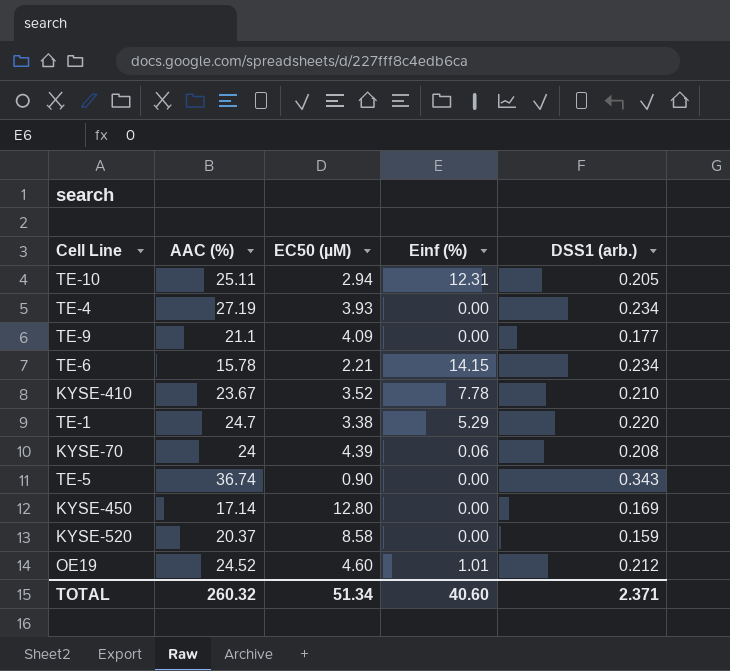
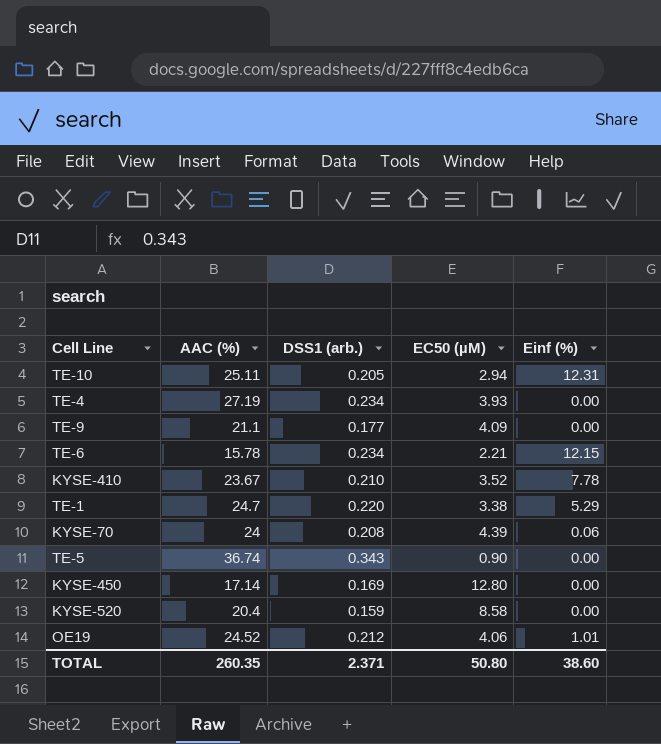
column DSS1 (arb.) | position: 5 -> 3
TE-6 | Einf (%): 14.15 -> 12.15
KYSE-520 | AAC (%): 20.37 -> 20.4
OE19 | EC50 (µM): 4.60 -> 4.06
TOTAL | AAC (%): 260.32 -> 260.35
TOTAL | EC50 (µM): 51.34 -> 50.80
TOTAL | Einf (%): 40.60 -> 38.60

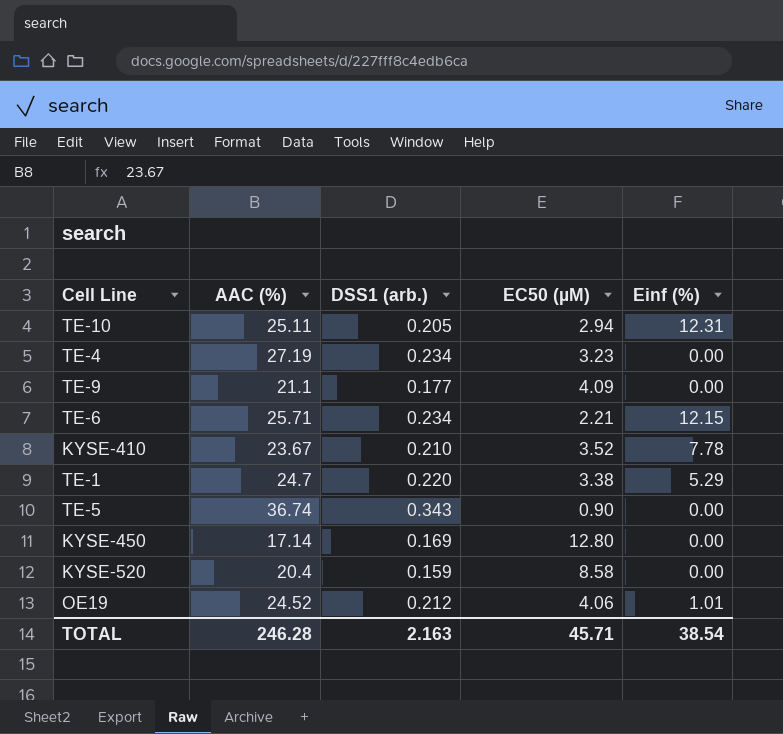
row KYSE-70: 24 | 0.208 | 4.39 | 0.06 -> none
TE-4 | EC50 (µM): 3.93 -> 3.23
TE-6 | AAC (%): 15.78 -> 25.71
TOTAL | AAC (%): 260.35 -> 246.28
TOTAL | DSS1 (arb.): 2.371 -> 2.163
TOTAL | EC50 (µM): 50.80 -> 45.71
TOTAL | Einf (%): 38.60 -> 38.54

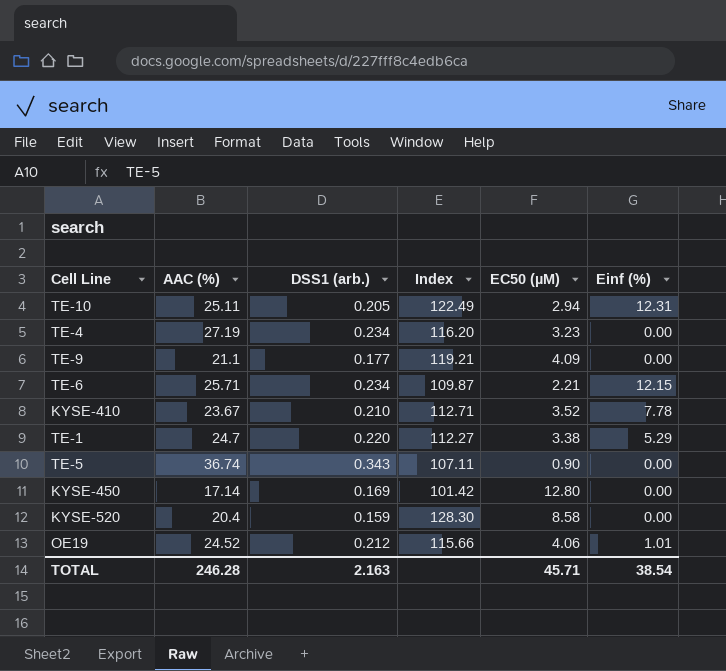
column Index | formula: none -> [AAC (%)] / [DSS1 (arb.)]

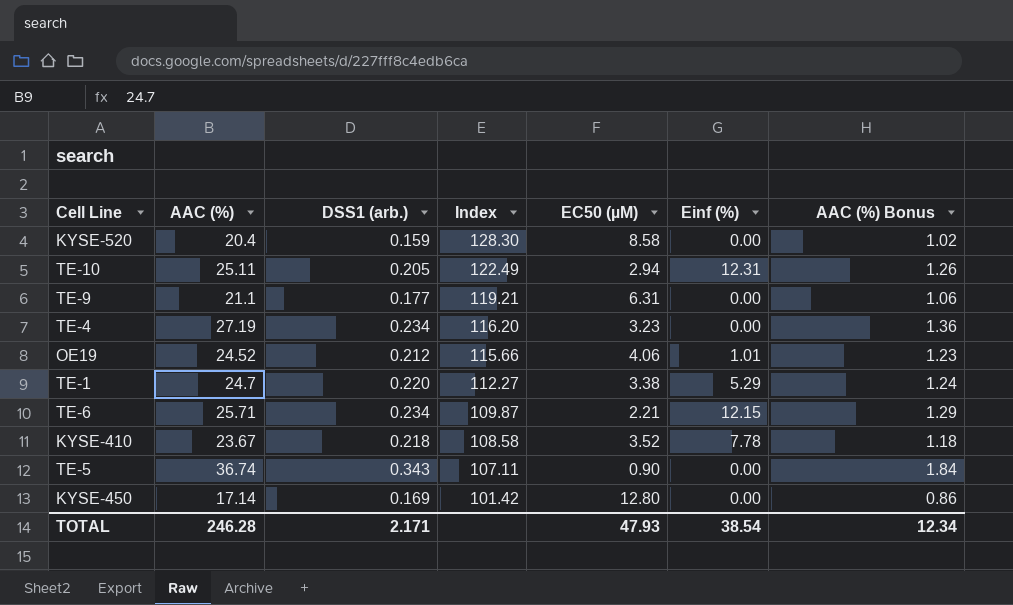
row order: none -> Index descending
column AAC (%) Bonus | formula: none -> [AAC (%)] * 0.05
TE-9 | EC50 (µM): 4.09 -> 6.31
KYSE-410 | DSS1 (arb.): 0.210 -> 0.218
KYSE-410 | Index: 112.71 -> 108.58
TOTAL | DSS1 (arb.): 2.163 -> 2.171
TOTAL | EC50 (µM): 45.71 -> 47.93

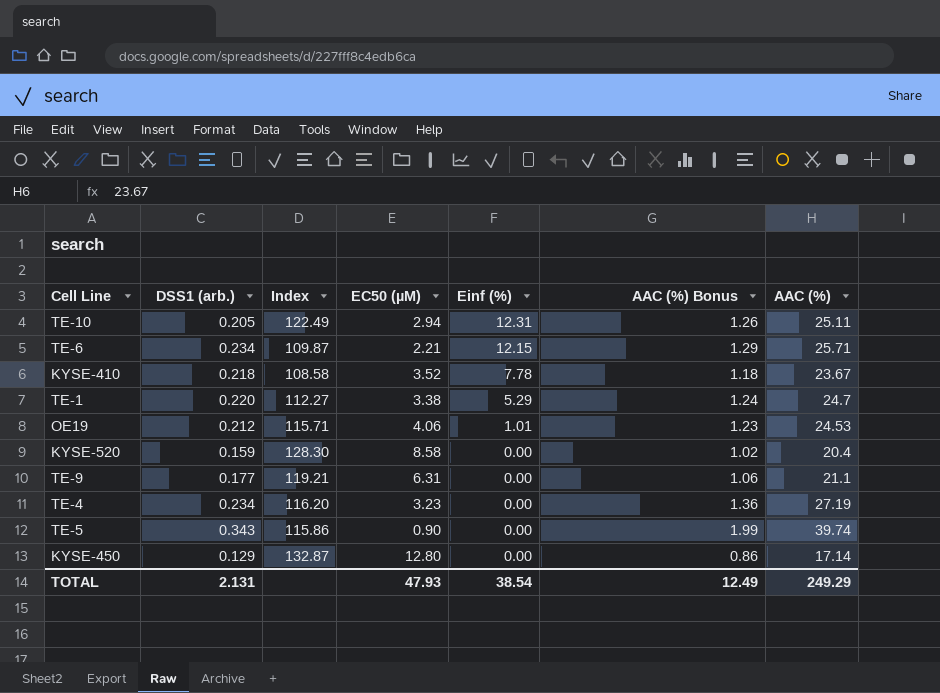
row order: Index descending -> Einf (%) descending
column AAC (%) | position: 2 -> 7
OE19 | Index: 115.66 -> 115.71
OE19 | AAC (%): 24.52 -> 24.53
TE-5 | Index: 107.11 -> 115.86
TE-5 | AAC (%) Bonus: 1.84 -> 1.99
TE-5 | AAC (%): 36.74 -> 39.74
KYSE-450 | DSS1 (arb.): 0.169 -> 0.129
KYSE-450 | Index: 101.42 -> 132.87
TOTAL | DSS1 (arb.): 2.171 -> 2.131
TOTAL | AAC (%) Bonus: 12.34 -> 12.49
TOTAL | AAC (%): 246.28 -> 249.29

